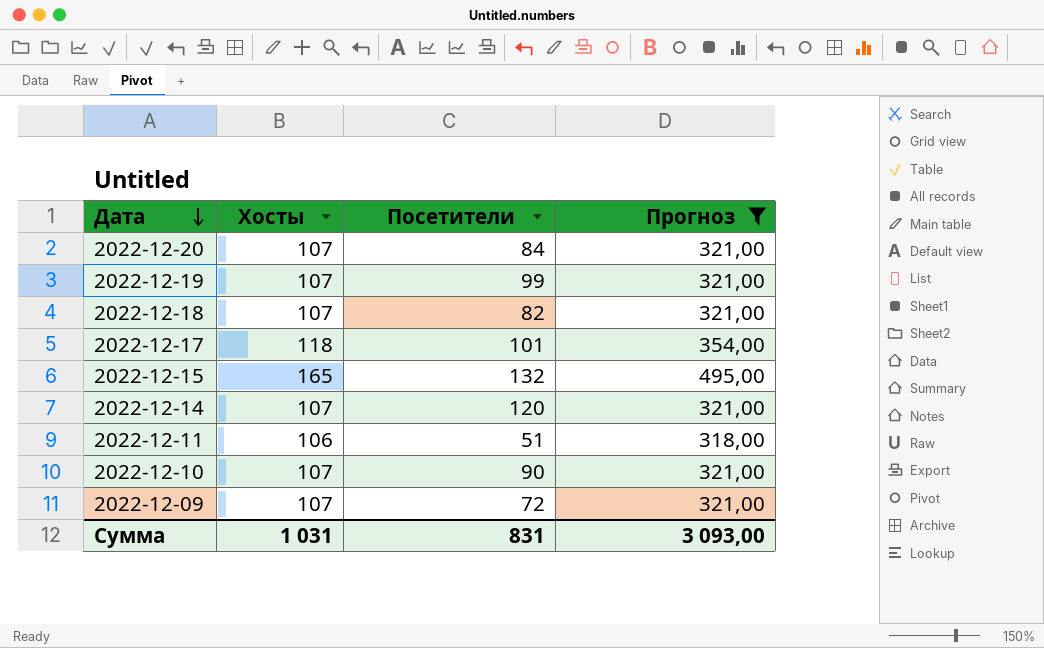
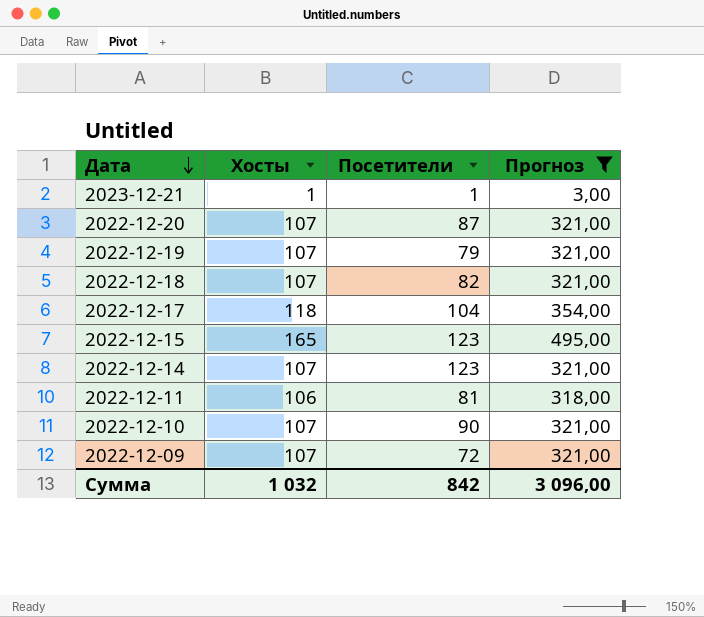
row 2023-12-21: none -> 1 | 1 | 3,00
2022-12-20 | Посетители: 84 -> 87
2022-12-19 | Посетители: 99 -> 79
2022-12-17 | Посетители: 101 -> 104
2022-12-15 | Посетители: 132 -> 123
2022-12-14 | Посетители: 120 -> 123
2022-12-11 | Посетители: 51 -> 81
Сумма | Хосты: 1 031 -> 1 032
Сумма | Посетители: 831 -> 842
Сумма | Прогноз: 3 093,00 -> 3 096,00

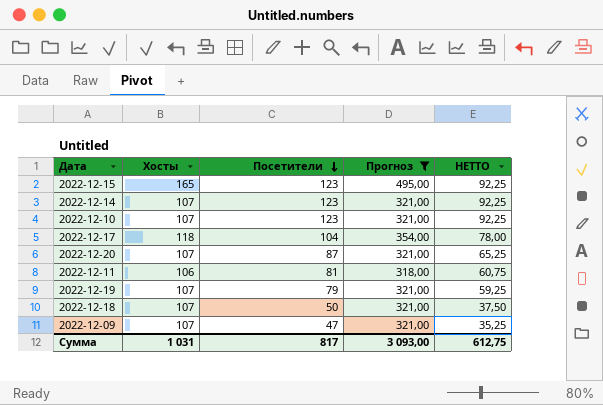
row order: Дата descending -> Посетители descending
column НЕТТО | formula: none -> [Посетители] * 0,75
row 2023-12-21: 1 | 1 | 3,00 -> none
2022-12-10 | Посетители: 90 -> 123
2022-12-18 | Посетители: 82 -> 50
2022-12-09 | Посетители: 72 -> 47
Сумма | Хосты: 1 032 -> 1 031
Сумма | Посетители: 842 -> 817
Сумма | Прогноз: 3 096,00 -> 3 093,00

